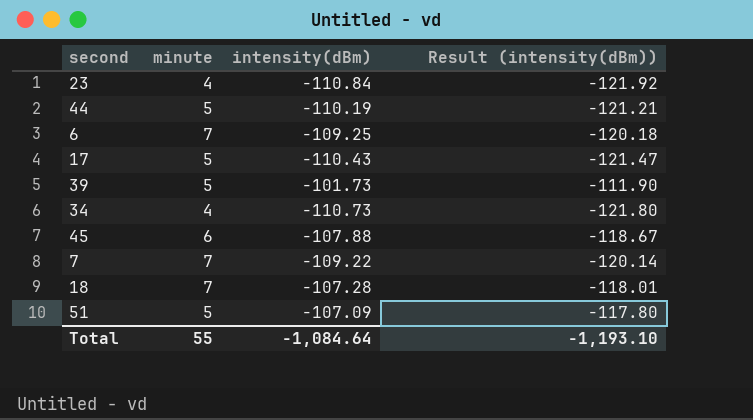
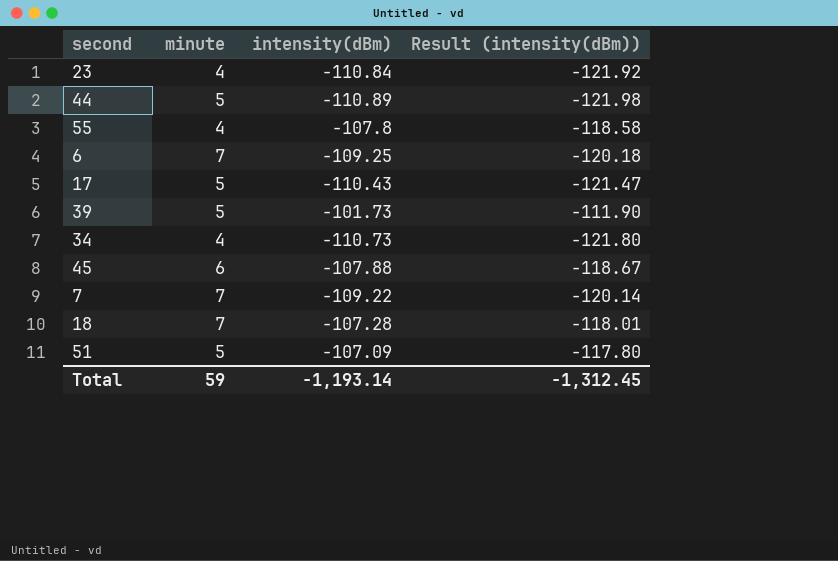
44 | intensity(dBm): -110.19 -> -110.89
44 | Result (intensity(dBm)): -121.21 -> -121.98
row 55: none -> 4 | -107.8 | -118.58
Total | minute: 55 -> 59
Total | intensity(dBm): -1,084.64 -> -1,193.14
Total | Result (intensity(dBm)): -1,193.10 -> -1,312.45

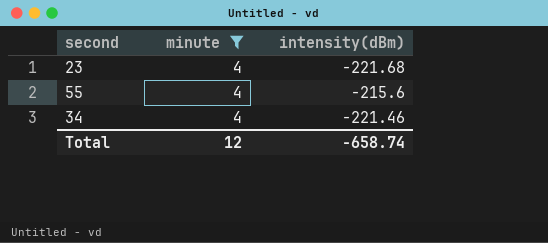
filter: none -> minute = 4
column Result (intensity(dBm)) | formula: [intensity(dBm)] * 1.1 -> none
23 | intensity(dBm): -110.84 -> -221.68
55 | intensity(dBm): -107.8 -> -215.6
34 | intensity(dBm): -110.73 -> -221.46
Total | minute: 59 -> 12
Total | intensity(dBm): -1,193.14 -> -658.74

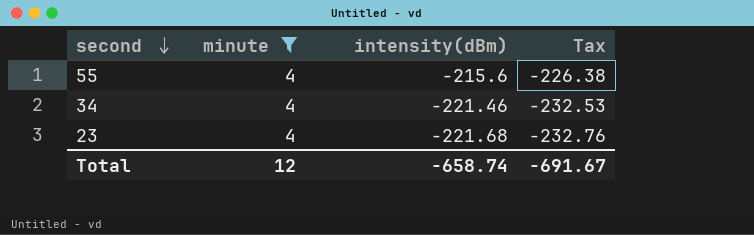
row order: none -> second descending
column Tax | formula: none -> [intensity(dBm)] * 1.05

